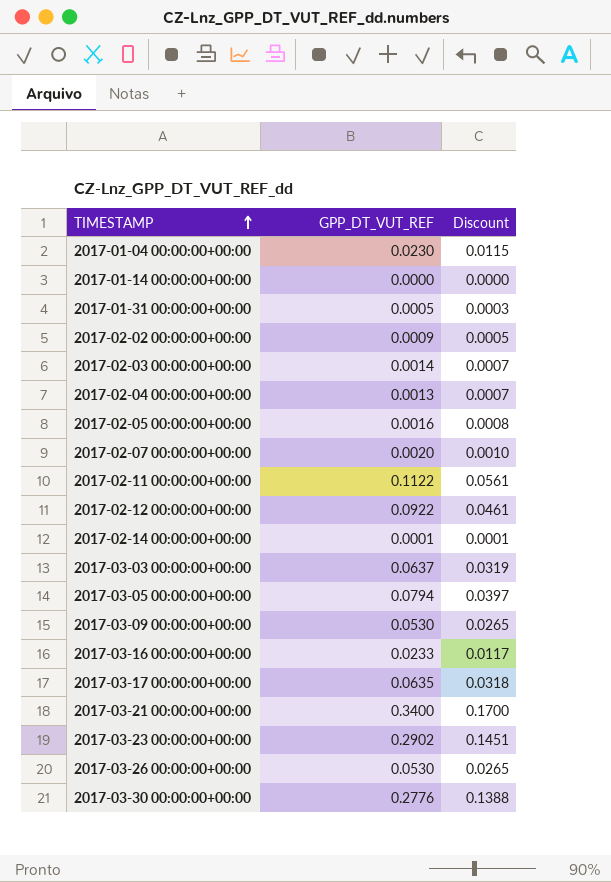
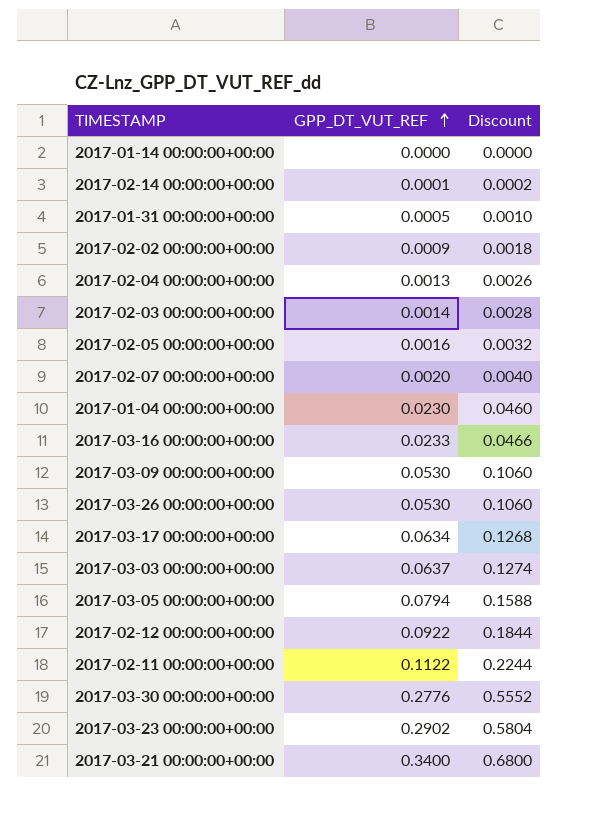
row order: TIMESTAMP ascending -> GPP_DT_VUT_REF ascending
column Discount | formula: [GPP_DT_VUT_REF] * 0.5 -> [GPP_DT_VUT_REF] * 2
2017-03-17 00:00:00+00:00 | GPP_DT_VUT_REF: 0.0635 -> 0.0634

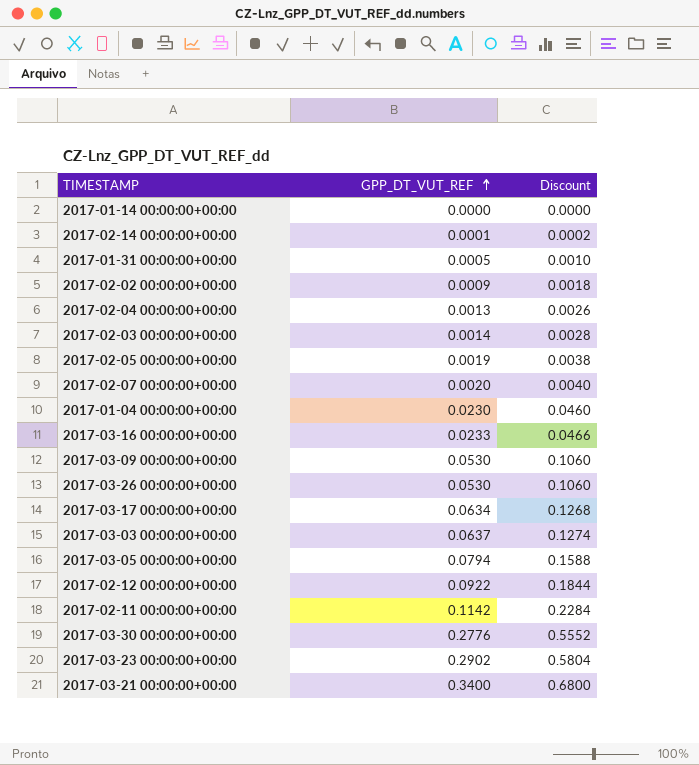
2017-02-05 00:00:00+00:00 | GPP_DT_VUT_REF: 0.0016 -> 0.0019
2017-02-05 00:00:00+00:00 | Discount: 0.0032 -> 0.0038
2017-02-11 00:00:00+00:00 | GPP_DT_VUT_REF: 0.1122 -> 0.1142
2017-02-11 00:00:00+00:00 | Discount: 0.2244 -> 0.2284

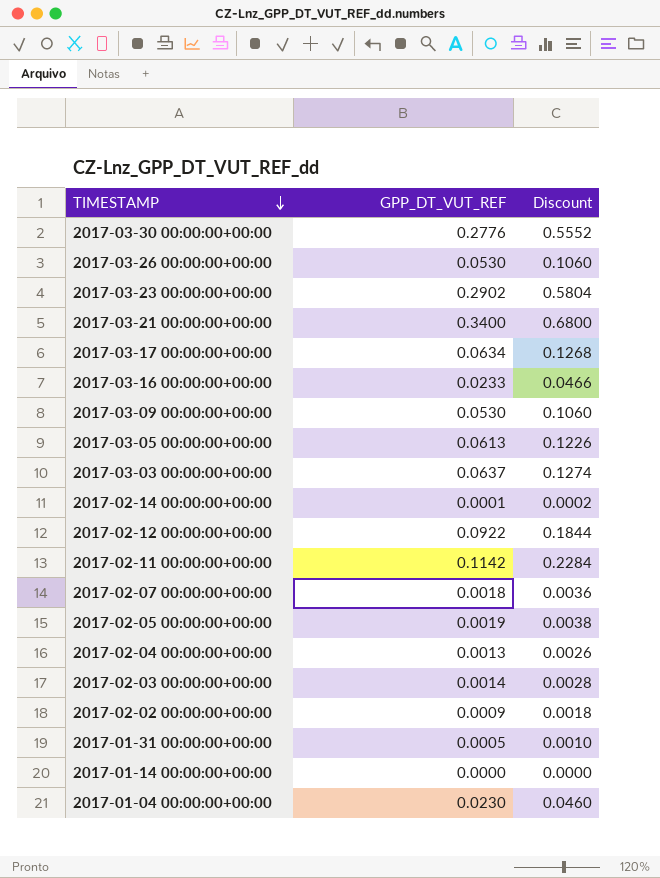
row order: GPP_DT_VUT_REF ascending -> TIMESTAMP descending
2017-03-05 00:00:00+00:00 | GPP_DT_VUT_REF: 0.0794 -> 0.0613
2017-03-05 00:00:00+00:00 | Discount: 0.1588 -> 0.1226
2017-02-07 00:00:00+00:00 | GPP_DT_VUT_REF: 0.0020 -> 0.0018
2017-02-07 00:00:00+00:00 | Discount: 0.0040 -> 0.0036

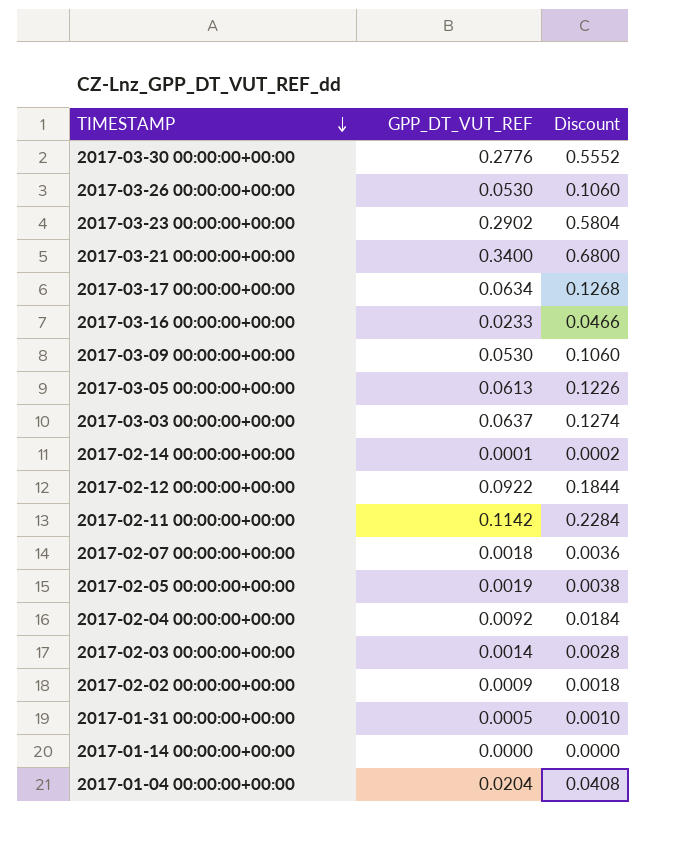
2017-02-04 00:00:00+00:00 | GPP_DT_VUT_REF: 0.0013 -> 0.0092
2017-02-04 00:00:00+00:00 | Discount: 0.0026 -> 0.0184
2017-01-04 00:00:00+00:00 | GPP_DT_VUT_REF: 0.0230 -> 0.0204
2017-01-04 00:00:00+00:00 | Discount: 0.0460 -> 0.0408

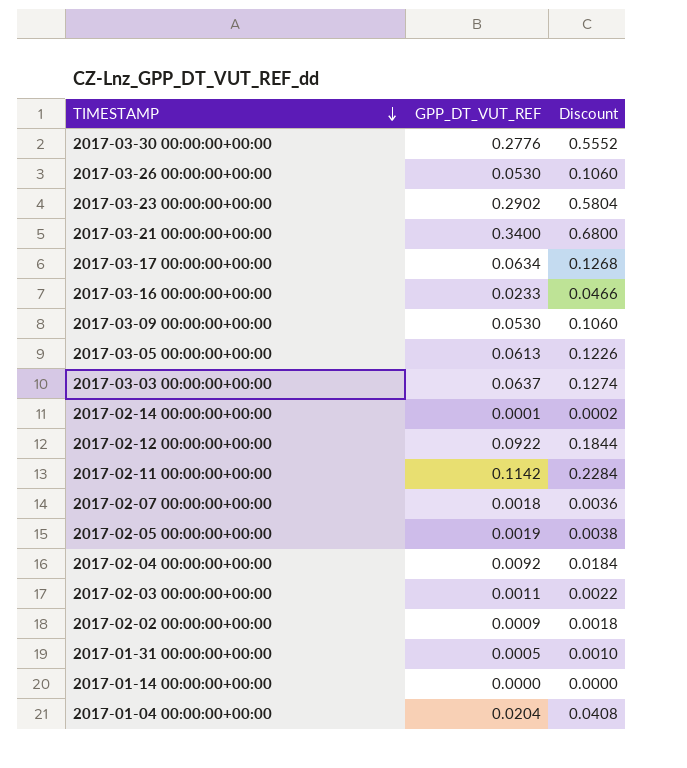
2017-02-03 00:00:00+00:00 | GPP_DT_VUT_REF: 0.0014 -> 0.0011
2017-02-03 00:00:00+00:00 | Discount: 0.0028 -> 0.0022

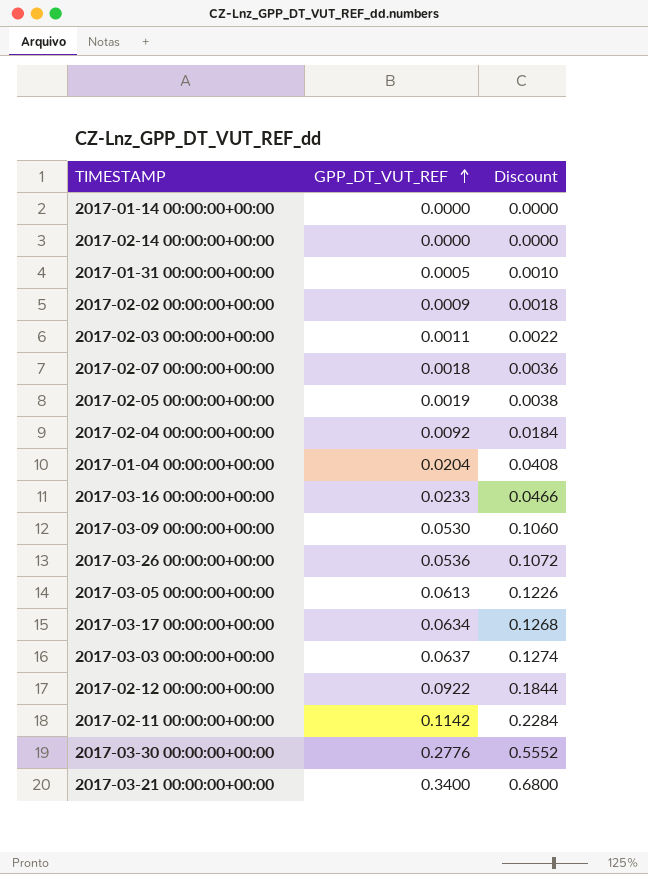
row order: TIMESTAMP descending -> GPP_DT_VUT_REF ascending
row 2017-03-23 00:00:00+00:00: 0.2902 | 0.5804 -> none
2017-02-14 00:00:00+00:00 | GPP_DT_VUT_REF: 0.0001 -> 0.0000
2017-02-14 00:00:00+00:00 | Discount: 0.0002 -> 0.0000
2017-03-26 00:00:00+00:00 | GPP_DT_VUT_REF: 0.0530 -> 0.0536
2017-03-26 00:00:00+00:00 | Discount: 0.1060 -> 0.1072

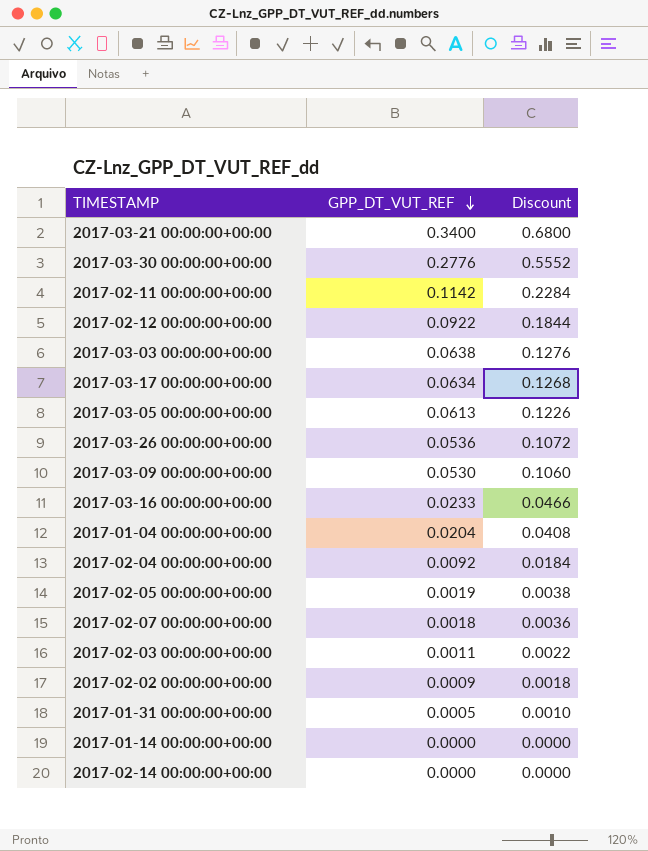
row order: GPP_DT_VUT_REF ascending -> GPP_DT_VUT_REF descending
2017-03-03 00:00:00+00:00 | GPP_DT_VUT_REF: 0.0637 -> 0.0638
2017-03-03 00:00:00+00:00 | Discount: 0.1274 -> 0.1276

